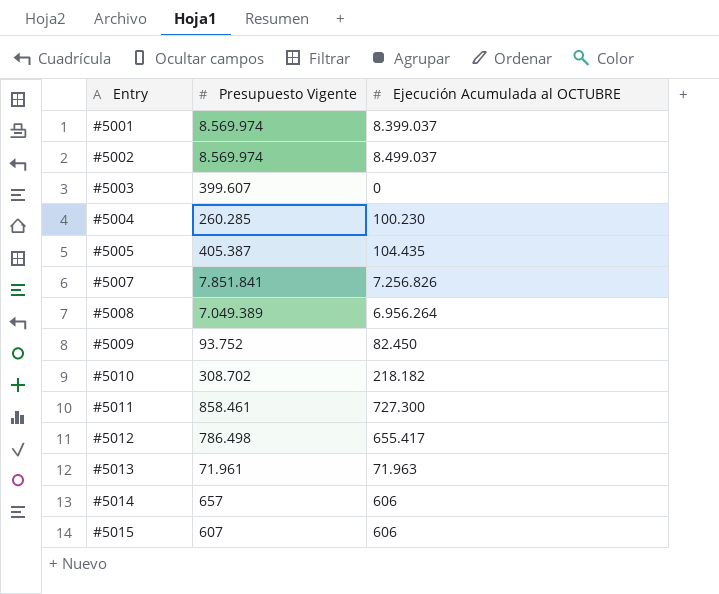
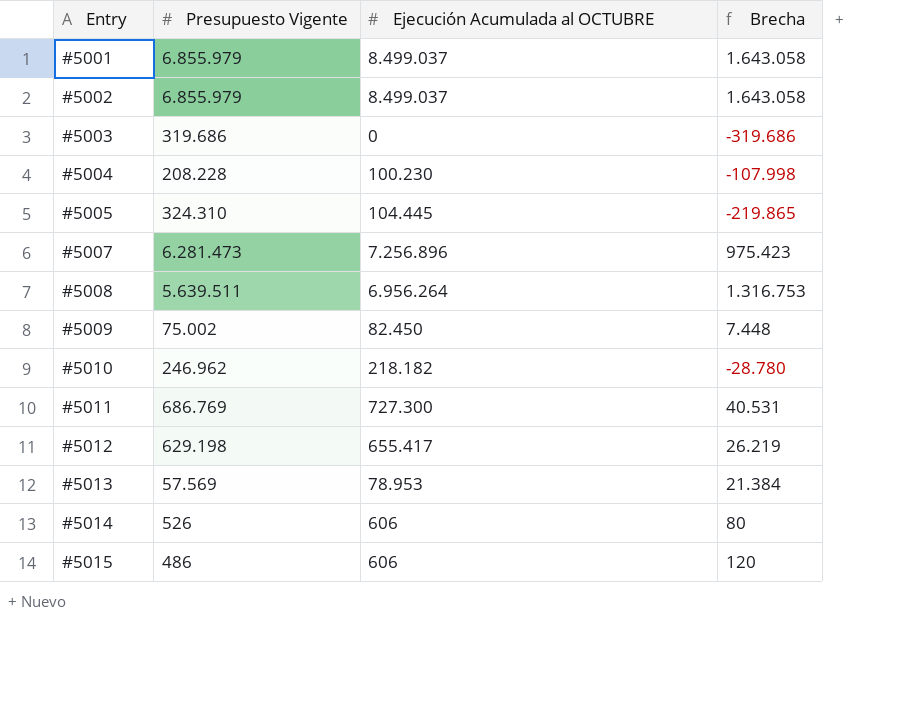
column Brecha | formula: none -> [Ejecución Acumulada al OCTUBRE] - [Presupuesto Vigente]
#5001 | Presupuesto Vigente: 8.569.974 -> 6.855.979
#5001 | Ejecución Acumulada al OCTUBRE: 8.399.037 -> 8.499.037
#5002 | Presupuesto Vigente: 8.569.974 -> 6.855.979
#5003 | Presupuesto Vigente: 399.607 -> 319.686
#5004 | Presupuesto Vigente: 260.285 -> 208.228
#5005 | Presupuesto Vigente: 405.387 -> 324.310
#5005 | Ejecución Acumulada al OCTUBRE: 104.435 -> 104.445
#5007 | Presupuesto Vigente: 7.851.841 -> 6.281.473
#5007 | Ejecución Acumulada al OCTUBRE: 7.256.826 -> 7.256.896
#5008 | Presupuesto Vigente: 7.049.389 -> 5.639.511
#5009 | Presupuesto Vigente: 93.752 -> 75.002
#5010 | Presupuesto Vigente: 308.702 -> 246.962
#5011 | Presupuesto Vigente: 858.461 -> 686.769
#5012 | Presupuesto Vigente: 786.498 -> 629.198
#5013 | Presupuesto Vigente: 71.961 -> 57.569
#5013 | Ejecución Acumulada al OCTUBRE: 71.963 -> 78.953
#5014 | Presupuesto Vigente: 657 -> 526
#5015 | Presupuesto Vigente: 607 -> 486

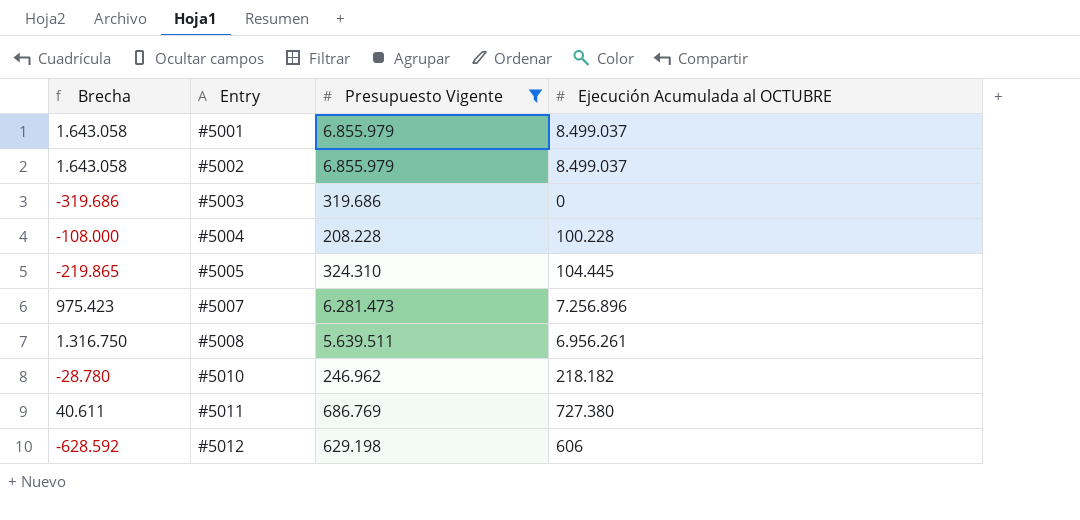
filter: none -> Presupuesto Vigente >= 208.228
column Brecha | position: 4 -> 1
#5004 | Brecha: -107.998 -> -108.000
#5004 | Ejecución Acumulada al OCTUBRE: 100.230 -> 100.228
#5008 | Brecha: 1.316.753 -> 1.316.750
#5008 | Ejecución Acumulada al OCTUBRE: 6.956.264 -> 6.956.261
#5011 | Brecha: 40.531 -> 40.611
#5011 | Ejecución Acumulada al OCTUBRE: 727.300 -> 727.380
#5012 | Brecha: 26.219 -> -628.592
#5012 | Ejecución Acumulada al OCTUBRE: 655.417 -> 606

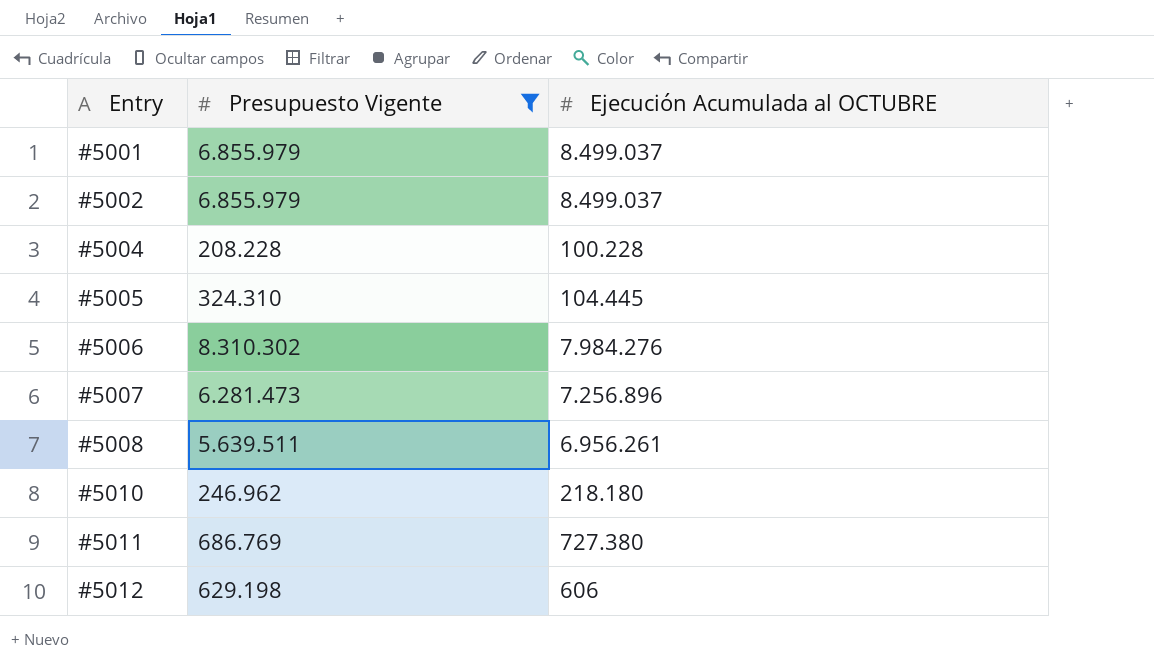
column Brecha | formula: [Ejecución Acumulada al OCTUBRE] - [Presupuesto Vigente] -> none
row #5003: -319.686 | 319.686 | 0 -> none
row #5006: none -> 8.310.302 | 7.984.276
#5010 | Ejecución Acumulada al OCTUBRE: 218.182 -> 218.180

